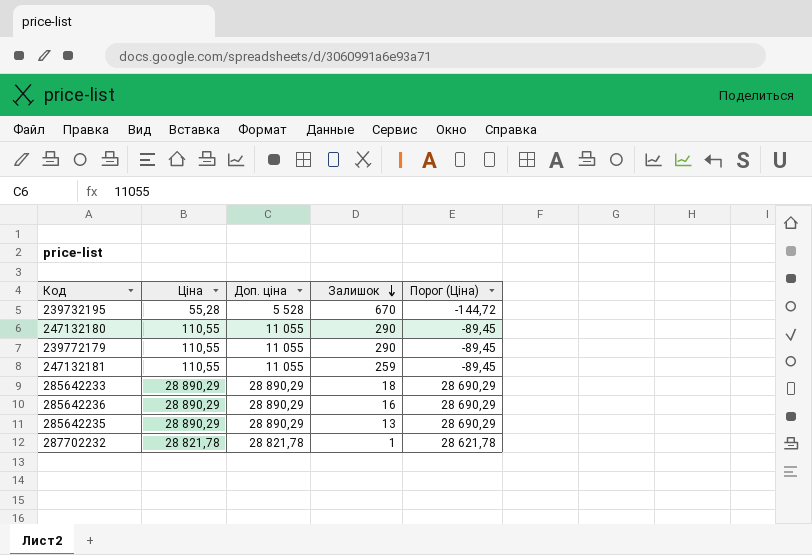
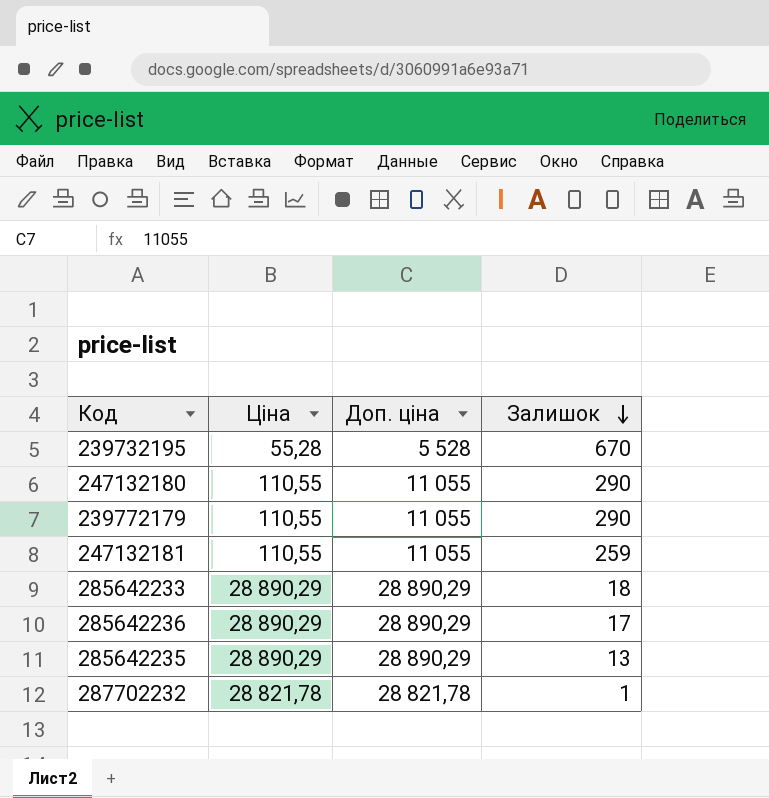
column Порог (Ціна) | formula: [Ціна] - 200 -> none
285642236 | Залишок: 16 -> 17

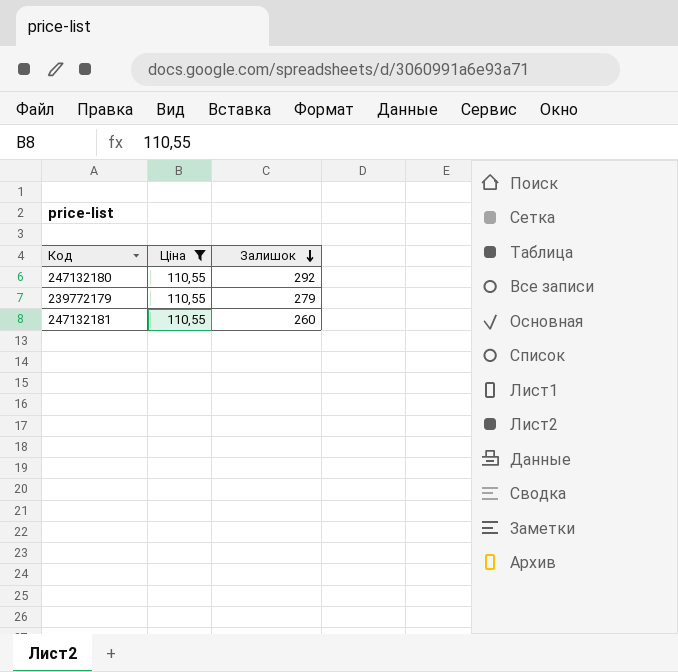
filter: none -> Ціна = 110,55
column Доп. ціна | position: 3 -> none
247132180 | Залишок: 290 -> 292
239772179 | Залишок: 290 -> 279
247132181 | Залишок: 259 -> 260

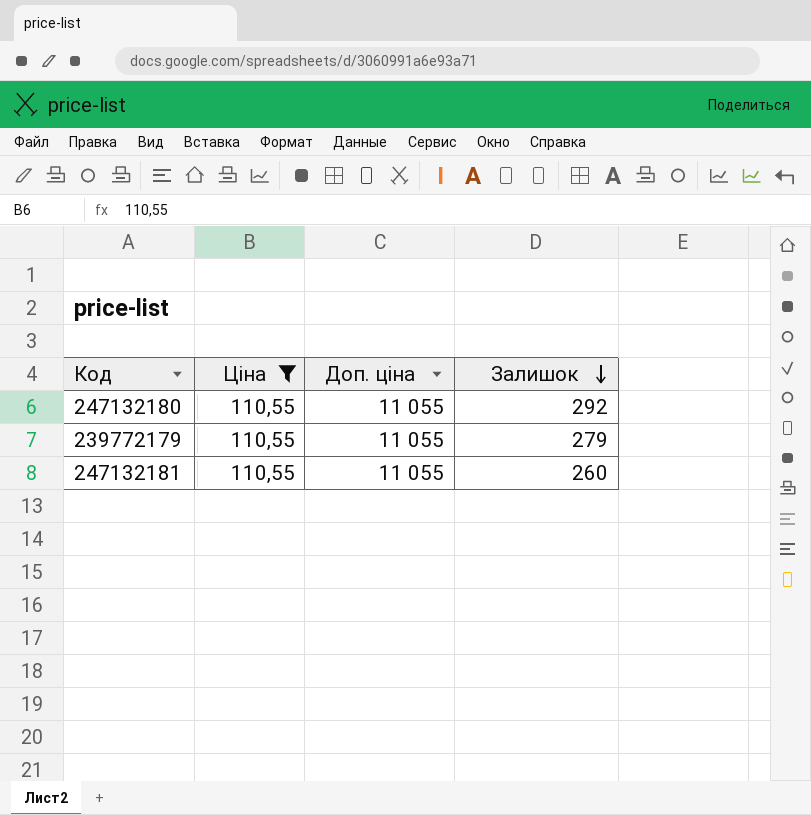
column Доп. ціна | position: none -> 3

